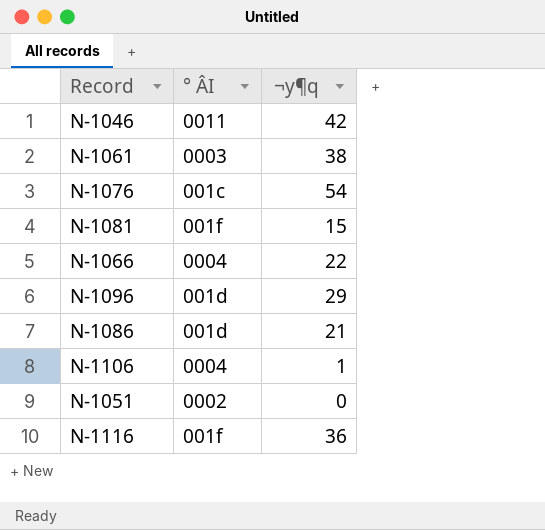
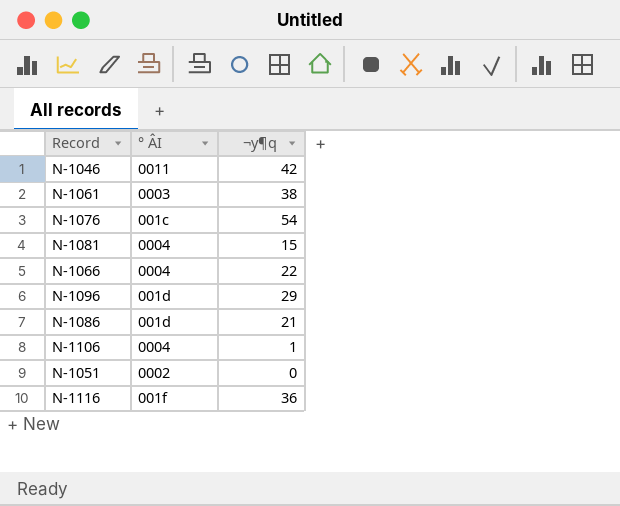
N-1081 | ° ÂI: 001f -> 0004

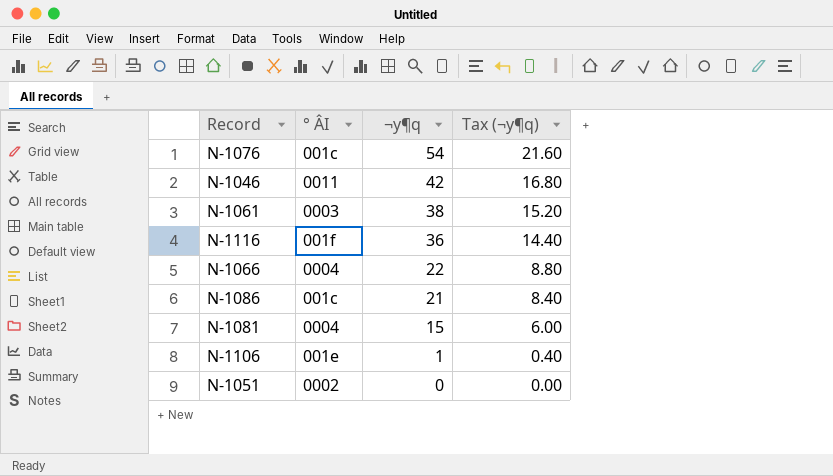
row order: none -> ¬y¶q descending
column Tax (¬y¶q) | formula: none -> [¬y¶q] * 0.4
row N-1096: 001d | 29 -> none
N-1086 | ° ÂI: 001d -> 001c
N-1106 | ° ÂI: 0004 -> 001e

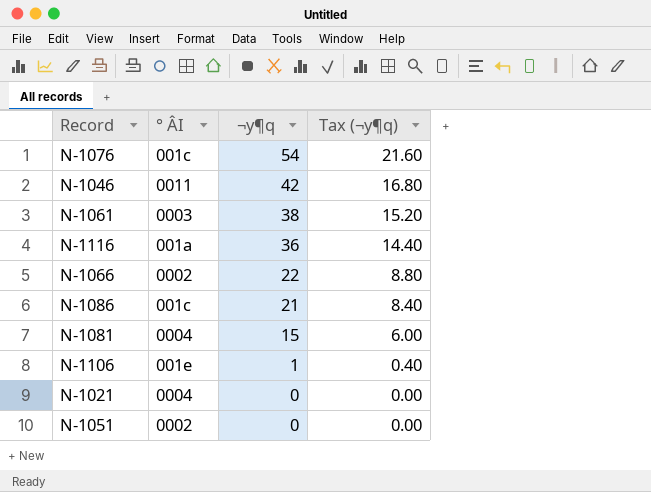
N-1116 | ° ÂI: 001f -> 001a
N-1066 | ° ÂI: 0004 -> 0002
row N-1021: none -> 0004 | 0 | 0.00

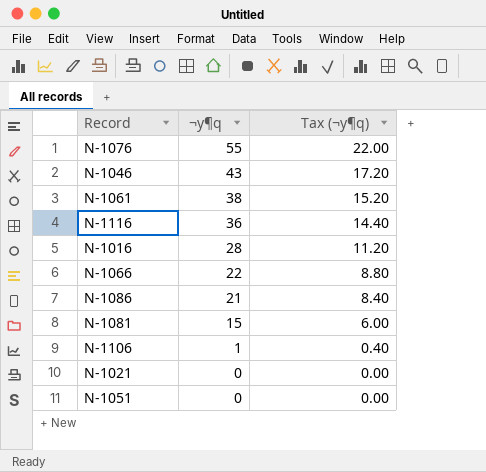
column ° ÂI | position: 2 -> none
N-1076 | ¬y¶q: 54 -> 55
N-1076 | Tax (¬y¶q): 21.60 -> 22.00
N-1046 | ¬y¶q: 42 -> 43
N-1046 | Tax (¬y¶q): 16.80 -> 17.20
row N-1016: none -> 28 | 11.20

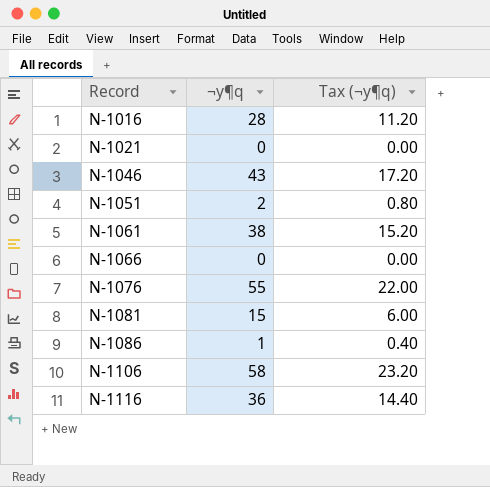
row order: ¬y¶q descending -> Record ascending
N-1051 | ¬y¶q: 0 -> 2
N-1051 | Tax (¬y¶q): 0.00 -> 0.80
N-1066 | ¬y¶q: 22 -> 0
N-1066 | Tax (¬y¶q): 8.80 -> 0.00
N-1086 | ¬y¶q: 21 -> 1
N-1086 | Tax (¬y¶q): 8.40 -> 0.40
N-1106 | ¬y¶q: 1 -> 58
N-1106 | Tax (¬y¶q): 0.40 -> 23.20

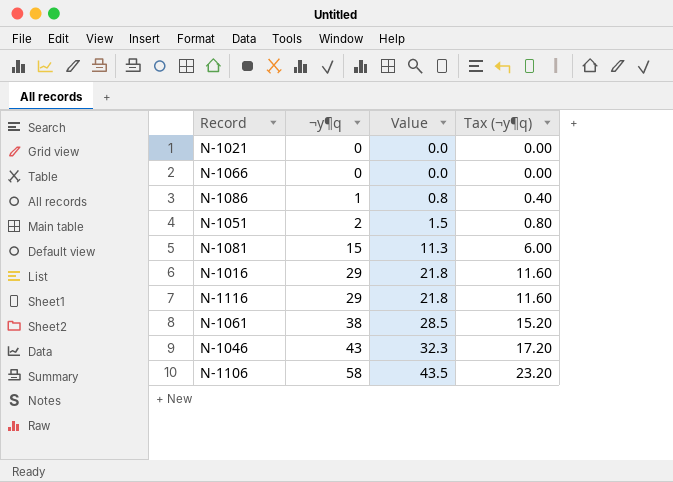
row order: Record ascending -> ¬y¶q ascending
column Value | formula: none -> [¬y¶q] * 0.75
row N-1076: 55 | 22.00 -> none
N-1016 | ¬y¶q: 28 -> 29
N-1016 | Tax (¬y¶q): 11.20 -> 11.60
N-1116 | ¬y¶q: 36 -> 29
N-1116 | Tax (¬y¶q): 14.40 -> 11.60

